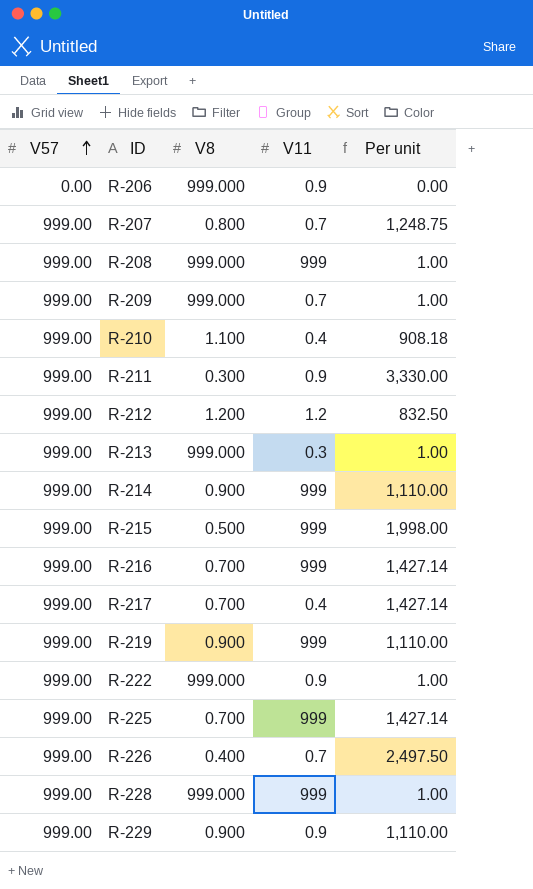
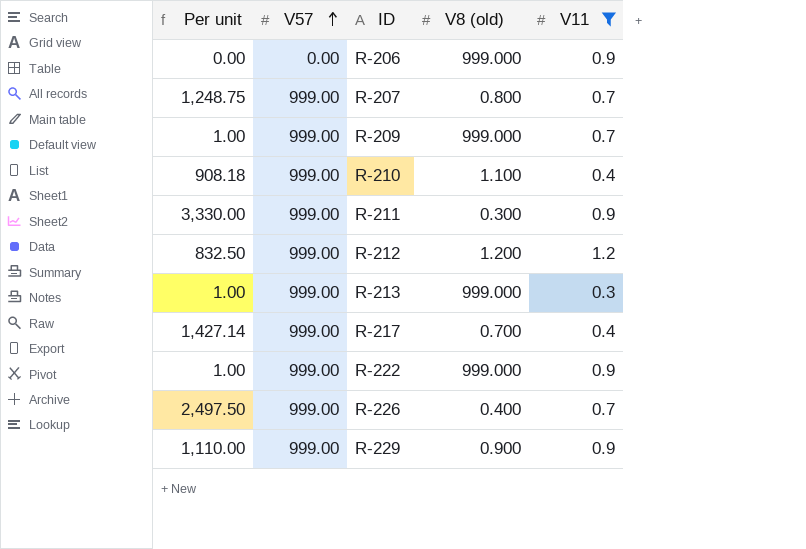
filter: none -> V11 != 999
column Per unit | position: 5 -> 1
column name: V8 -> V8 (old)

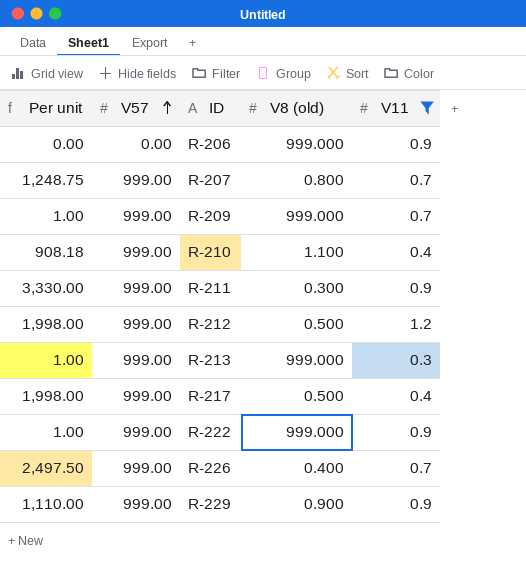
R-212 | Per unit: 832.50 -> 1,998.00
R-212 | V8 (old): 1.200 -> 0.500
R-217 | Per unit: 1,427.14 -> 1,998.00
R-217 | V8 (old): 0.700 -> 0.500

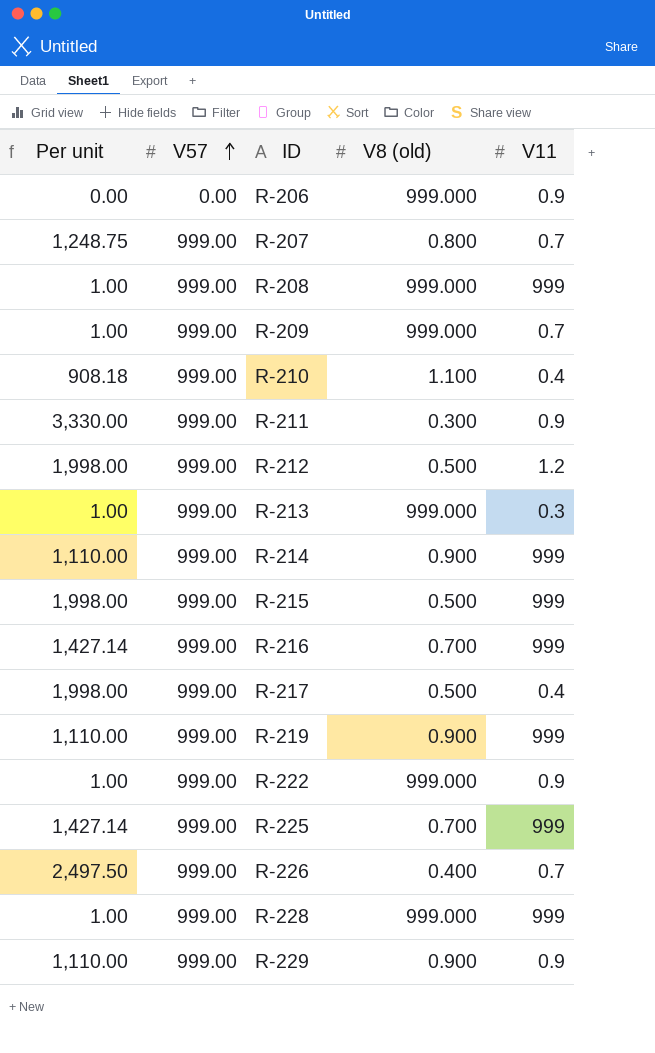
filter: V11 != 999 -> none

